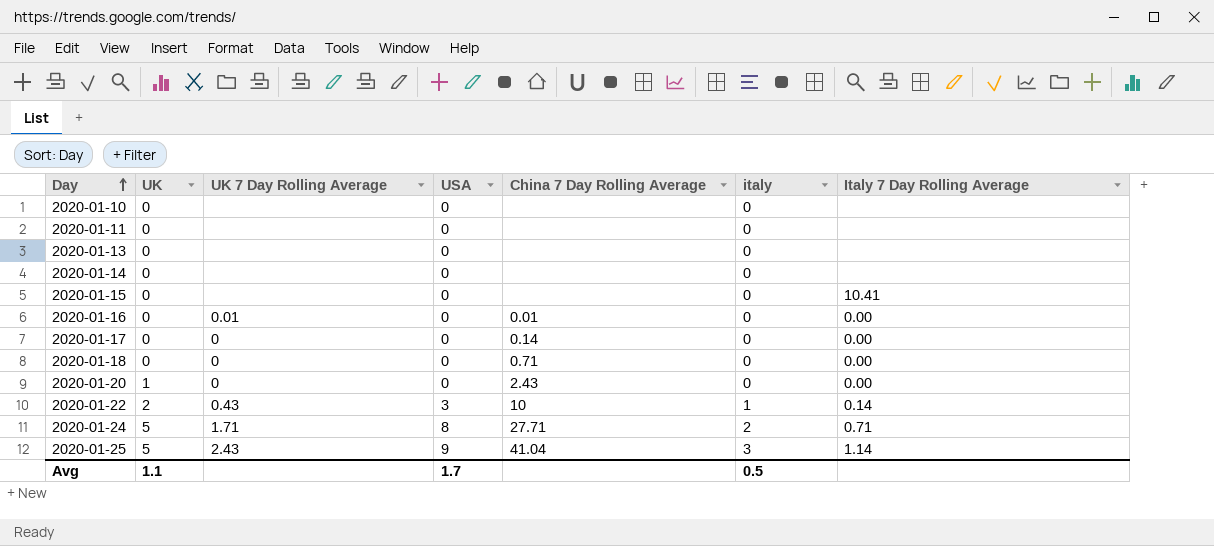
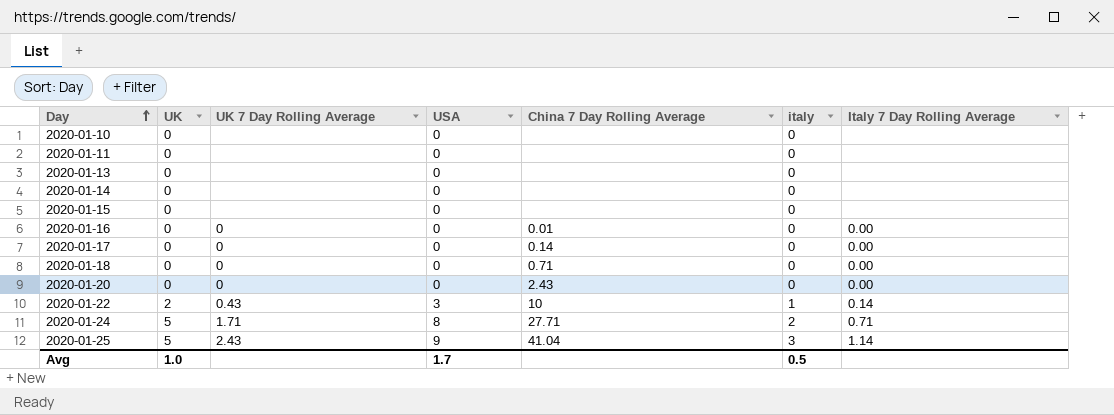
2020-01-15 | Italy 7 Day Rolling Average: 10.41 -> none
2020-01-16 | UK 7 Day Rolling Average: 0.01 -> 0
2020-01-20 | UK: 1 -> 0
Avg | UK: 1.1 -> 1.0

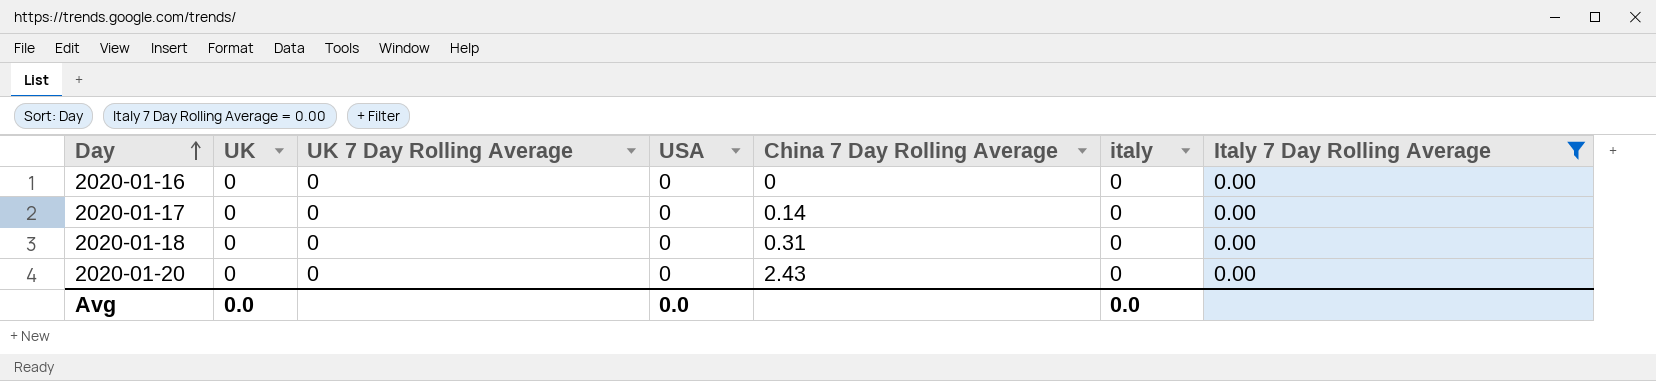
filter: none -> Italy 7 Day Rolling Average = 0.00
2020-01-16 | China 7 Day Rolling Average: 0.01 -> 0
2020-01-18 | China 7 Day Rolling Average: 0.71 -> 0.31
Avg | UK: 1.0 -> 0.0
Avg | USA: 1.7 -> 0.0
Avg | italy: 0.5 -> 0.0

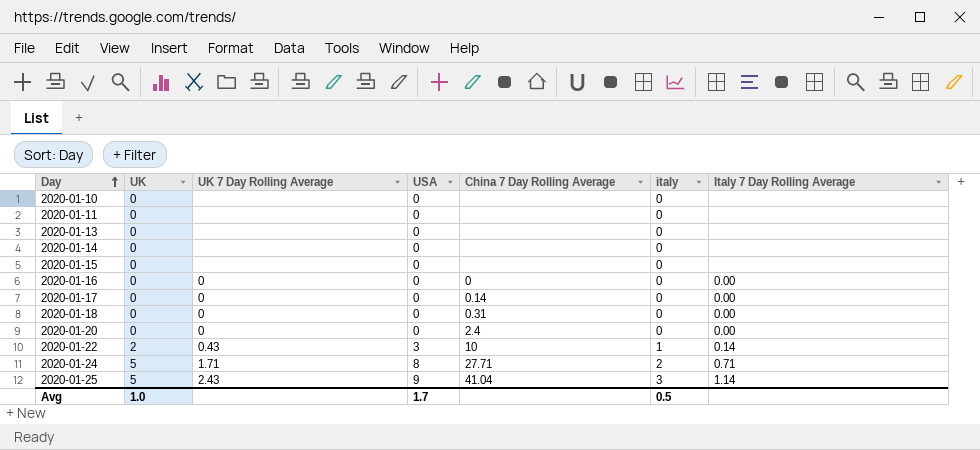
filter: Italy 7 Day Rolling Average = 0.00 -> none
2020-01-20 | China 7 Day Rolling Average: 2.43 -> 2.4
Avg | UK: 0.0 -> 1.0
Avg | USA: 0.0 -> 1.7
Avg | italy: 0.0 -> 0.5

